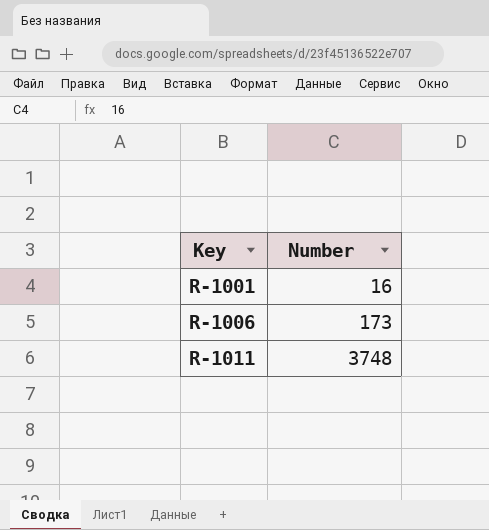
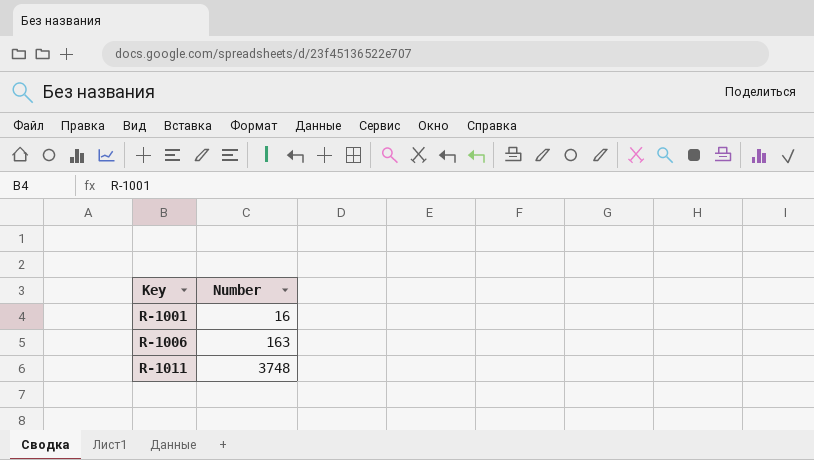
R-1006 | Number: 173 -> 163

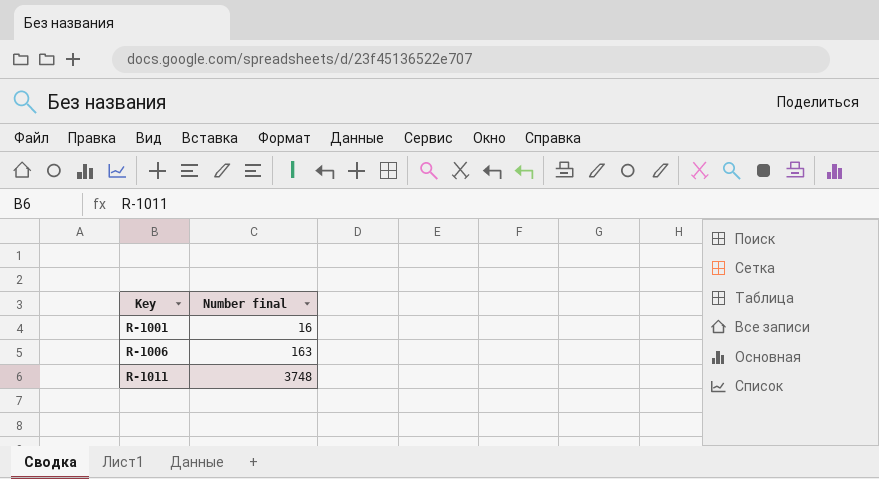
column name: Number -> Number final

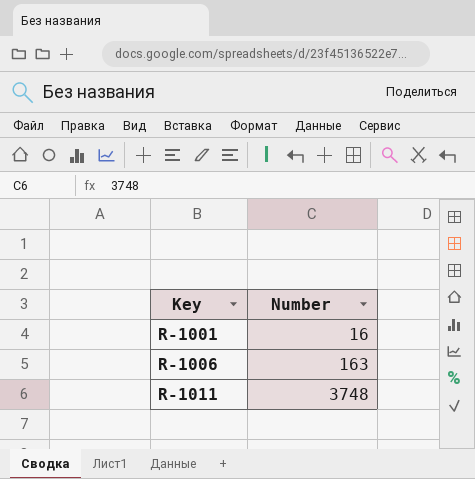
column name: Number final -> Number

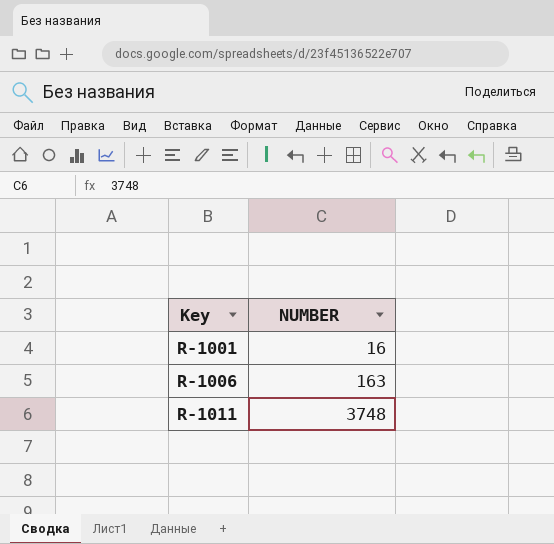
column name: Number -> NUMBER

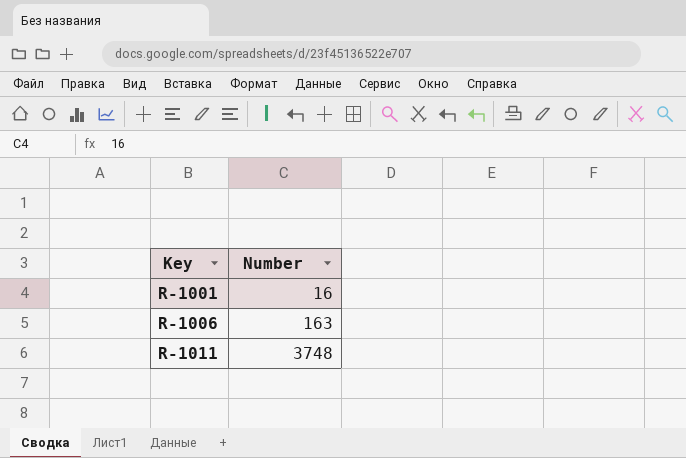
column name: NUMBER -> Number

